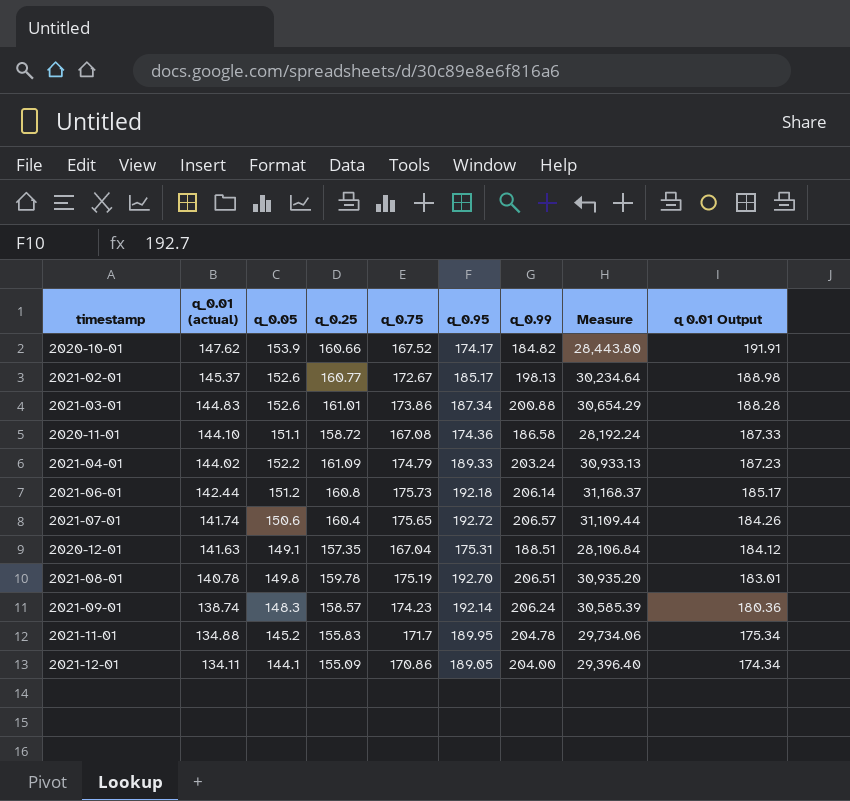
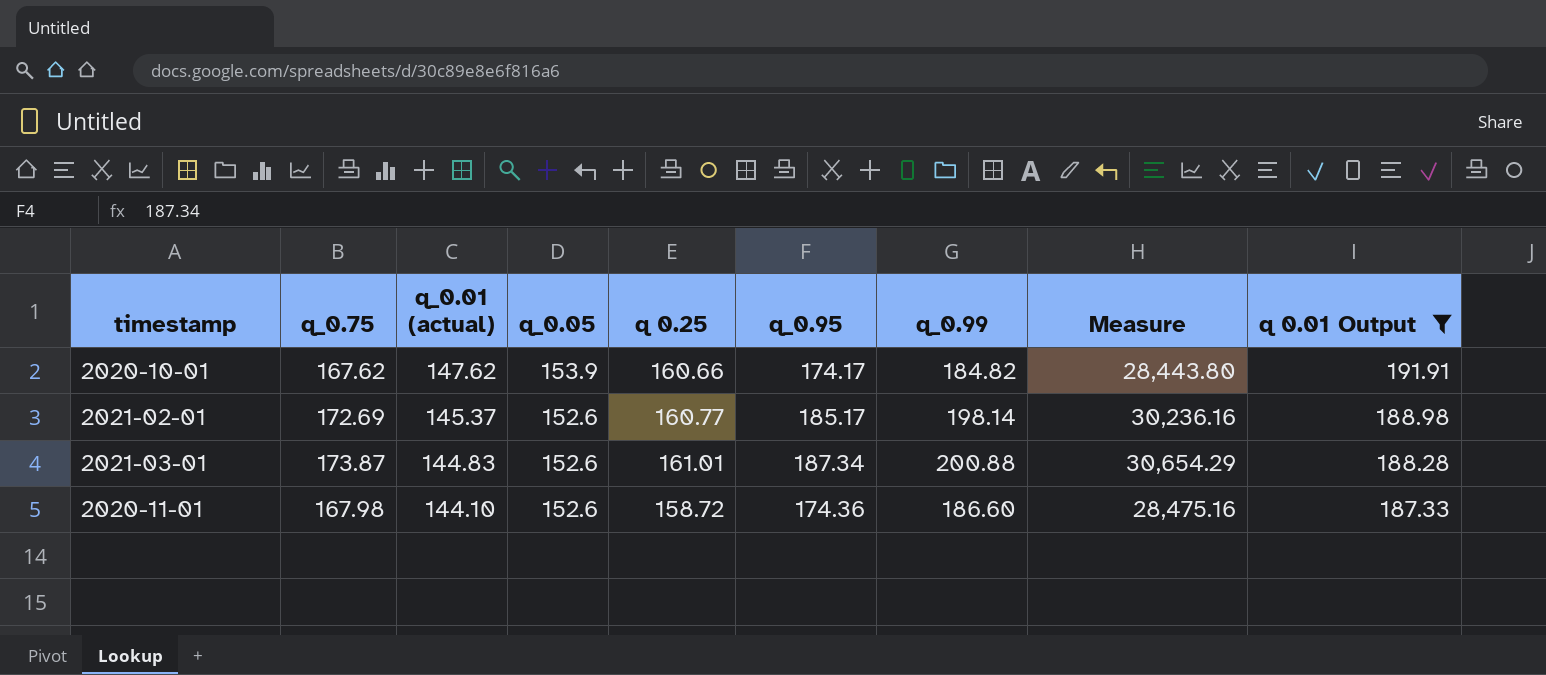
filter: none -> q 0.01 Output >= 187.33
column q_0.75 | position: 5 -> 2
column name: q_0.25 -> q 0.25
2020-10-01 | q_0.75: 167.52 -> 167.62
2021-02-01 | q_0.75: 172.67 -> 172.69
2021-02-01 | q_0.99: 198.13 -> 198.14
2021-02-01 | Measure: 30,234.64 -> 30,236.16
2021-03-01 | q_0.75: 173.86 -> 173.87
2020-11-01 | q_0.75: 167.08 -> 167.98
2020-11-01 | q_0.05: 151.1 -> 152.6
2020-11-01 | q_0.99: 186.58 -> 186.60
2020-11-01 | Measure: 28,192.24 -> 28,475.16

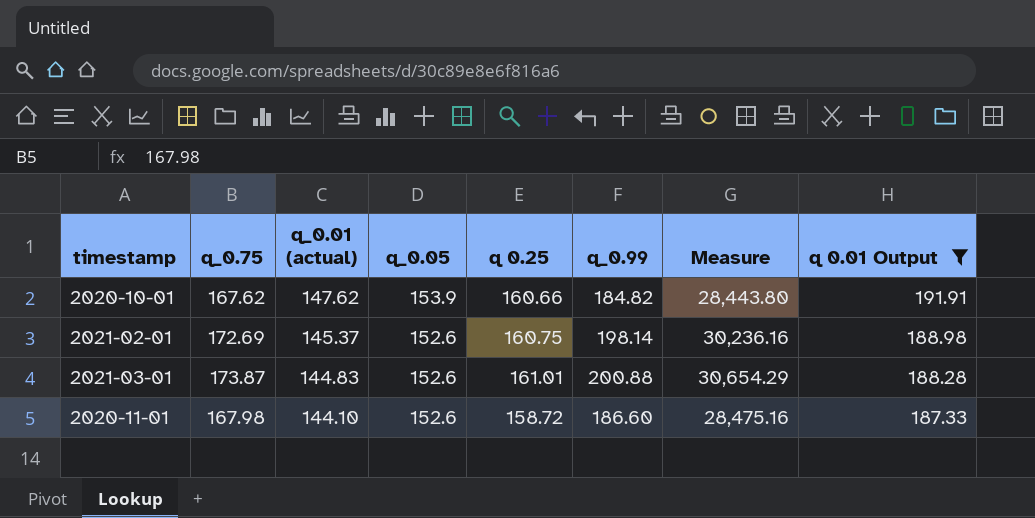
column q_0.95 | position: 6 -> none
2021-02-01 | q 0.25: 160.77 -> 160.75

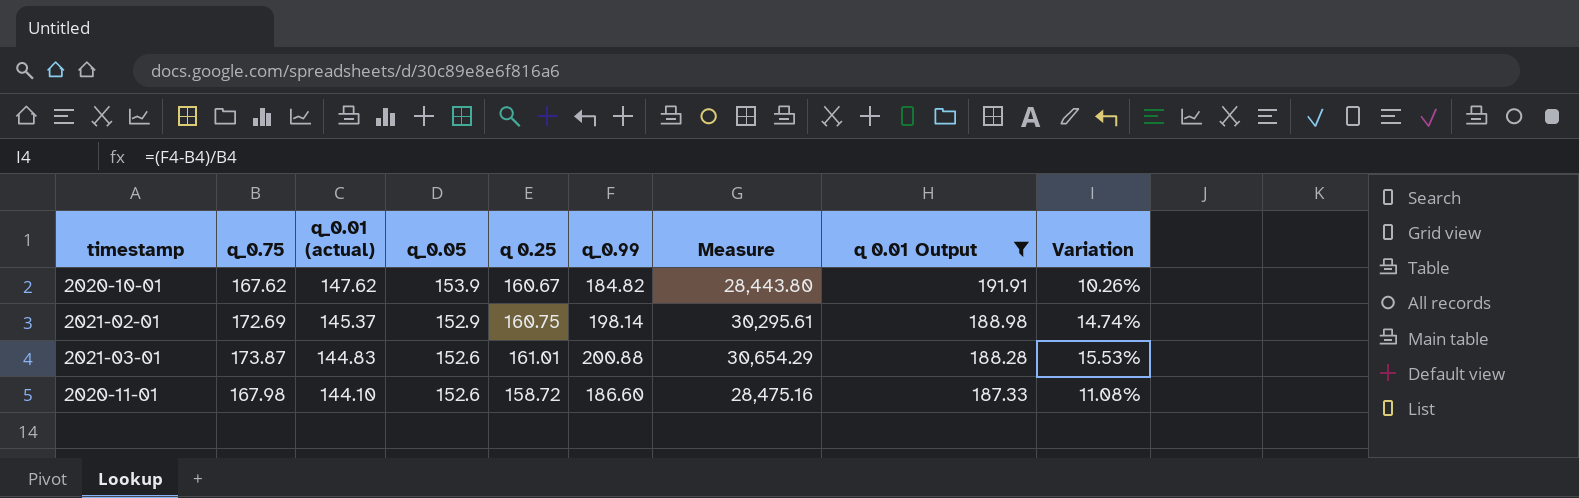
column Variation | formula: none -> ([q_0.99] - [q_0.75]) / [q_0.75]
2020-10-01 | q 0.25: 160.66 -> 160.67
2021-02-01 | q_0.05: 152.6 -> 152.9
2021-02-01 | Measure: 30,236.16 -> 30,295.61

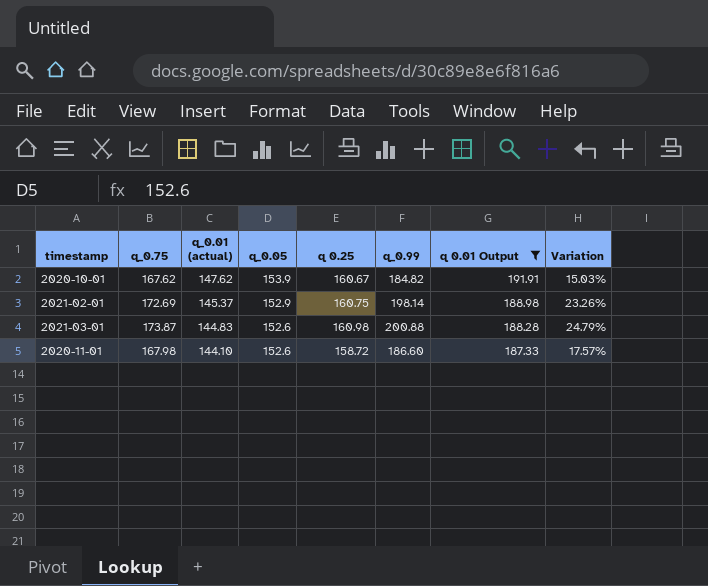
column Measure | formula: [q_0.05] * [q_0.99] -> none
column Variation | formula: ([q_0.99] - [q_0.75]) / [q_0.75] -> ([q_0.99] - [q 0.25]) / [q 0.25]
2021-03-01 | q 0.25: 161.01 -> 160.98

